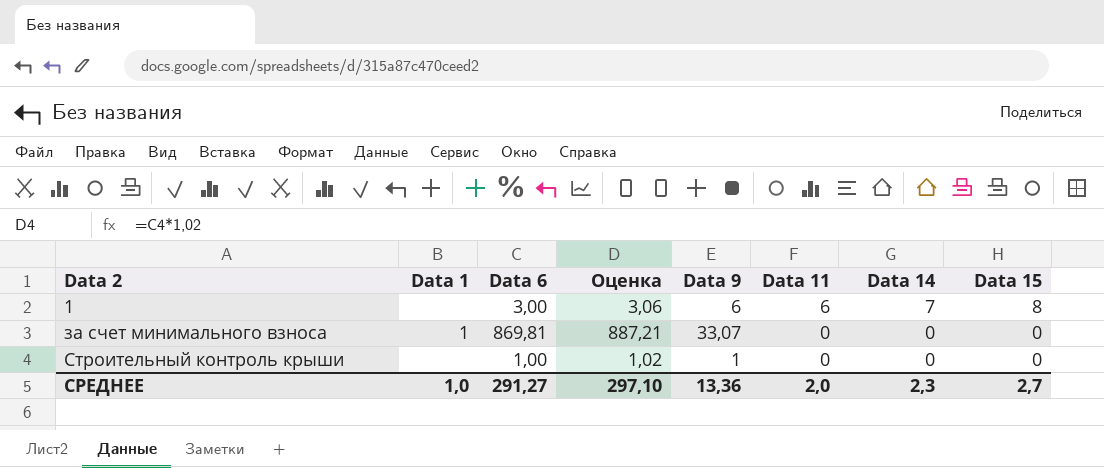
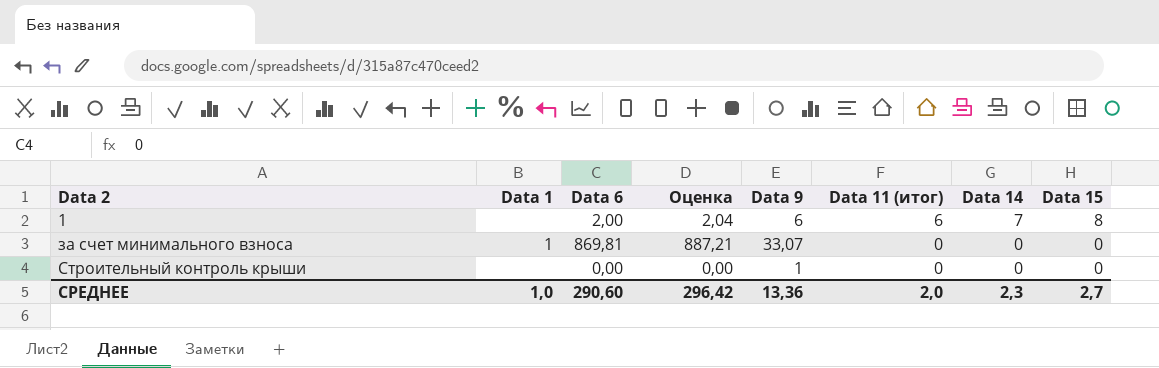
column name: Data 11 -> Data 11 (итог)
1 | Data 6: 3,00 -> 2,00
1 | Оценка: 3,06 -> 2,04
Строительный контроль крыши | Data 6: 1,00 -> 0,00
Строительный контроль крыши | Оценка: 1,02 -> 0,00
СРЕДНЕЕ | Data 6: 291,27 -> 290,60
СРЕДНЕЕ | Оценка: 297,10 -> 296,42

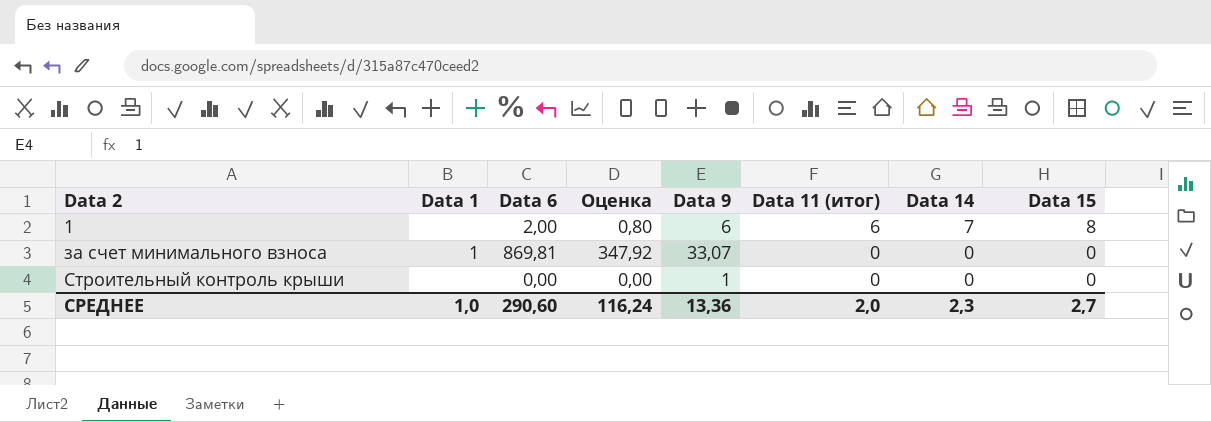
column Оценка | formula: [Data 6] * 1,02 -> [Data 6] * 0,4
СРЕДНЕЕ | Оценка: 296,42 -> 116,24

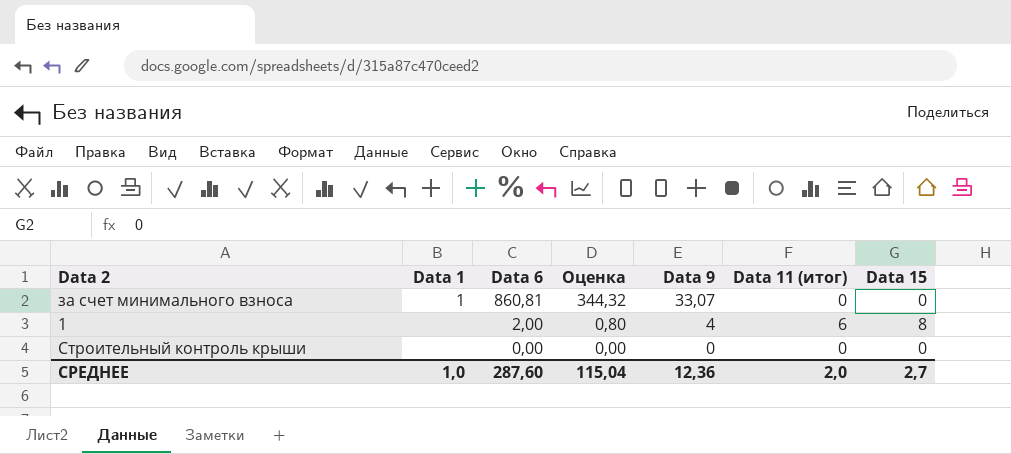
row order: Data 2 ascending -> Data 6 descending
column Data 14 | position: 7 -> none
за счет минимального взноса | Data 6: 869,81 -> 860,81
за счет минимального взноса | Оценка: 347,92 -> 344,32
1 | Data 9: 6 -> 4
Строительный контроль крыши | Data 9: 1 -> 0
СРЕДНЕЕ | Data 6: 290,60 -> 287,60
СРЕДНЕЕ | Оценка: 116,24 -> 115,04
СРЕДНЕЕ | Data 9: 13,36 -> 12,36

